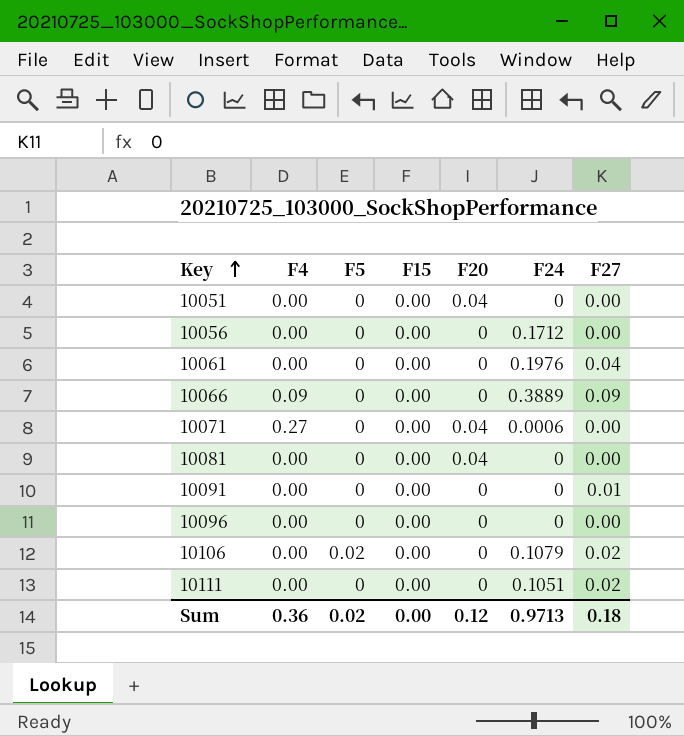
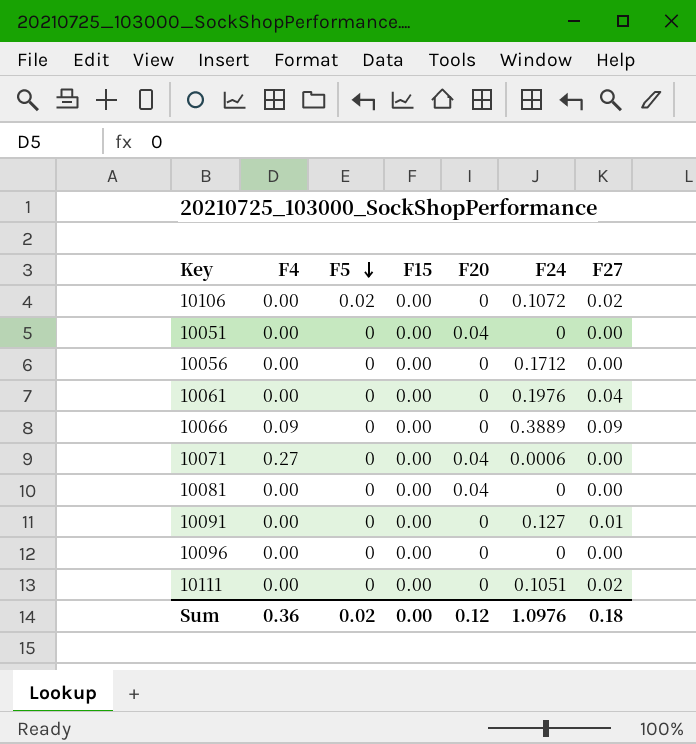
row order: Key ascending -> F5 descending
10106 | F24: 0.1079 -> 0.1072
10091 | F24: 0 -> 0.127
Sum | F24: 0.9713 -> 1.0976

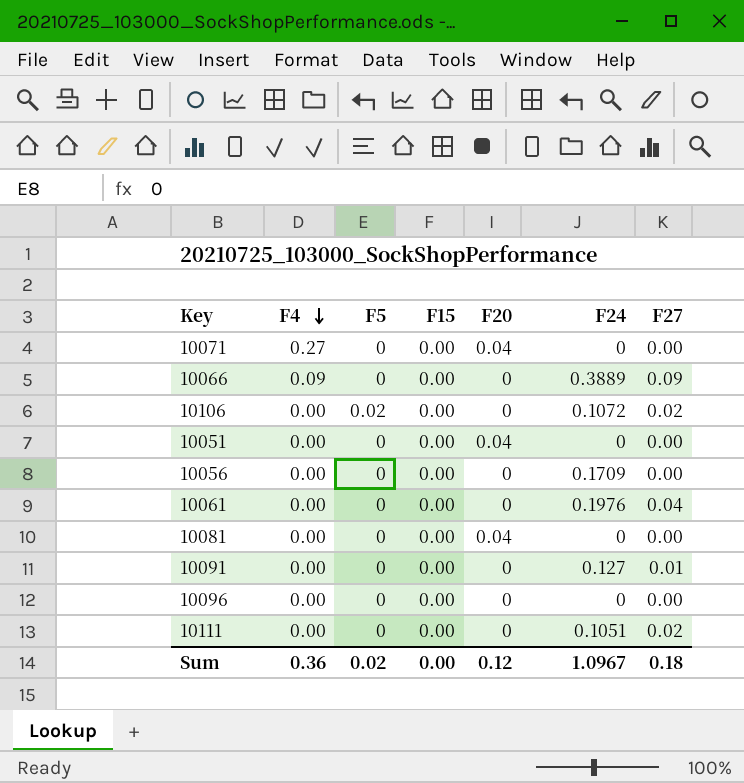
row order: F5 descending -> F4 descending
10071 | F24: 0.0006 -> 0
10056 | F24: 0.1712 -> 0.1709
Sum | F24: 1.0976 -> 1.0967

